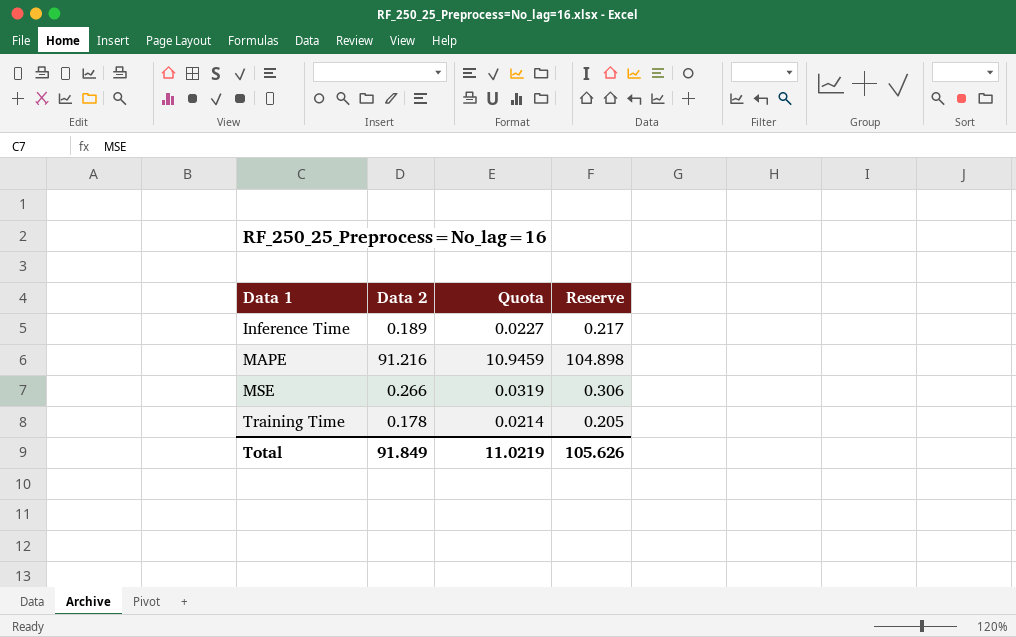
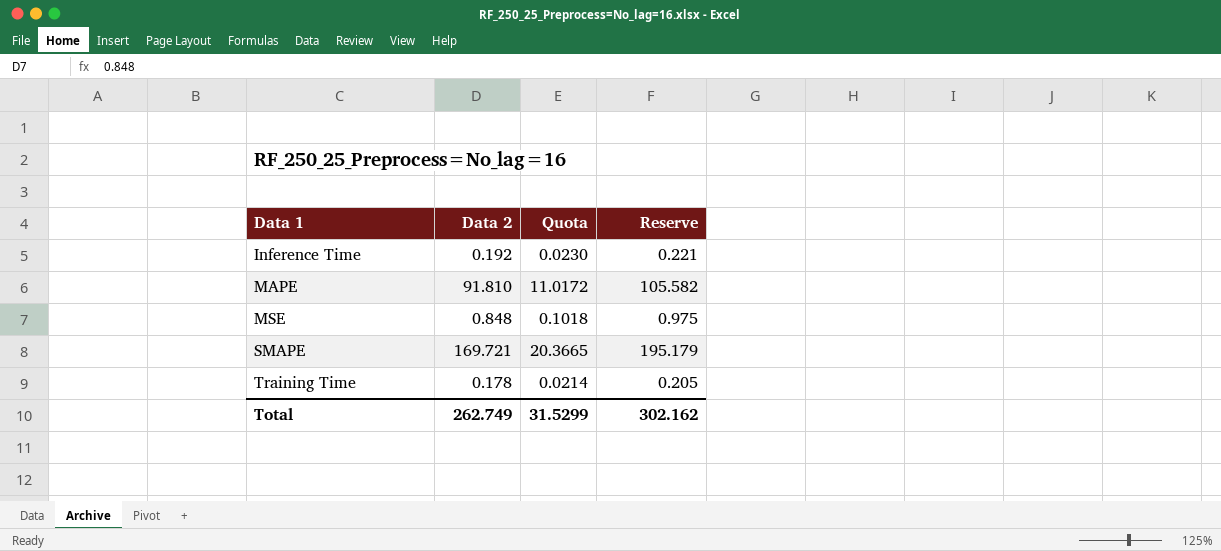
Inference Time | Data 2: 0.189 -> 0.192
Inference Time | Quota: 0.0227 -> 0.0230
Inference Time | Reserve: 0.217 -> 0.221
MAPE | Data 2: 91.216 -> 91.810
MAPE | Quota: 10.9459 -> 11.0172
MAPE | Reserve: 104.898 -> 105.582
MSE | Data 2: 0.266 -> 0.848
MSE | Quota: 0.0319 -> 0.1018
MSE | Reserve: 0.306 -> 0.975
row SMAPE: none -> 169.721 | 20.3665 | 195.179
Total | Data 2: 91.849 -> 262.749
Total | Quota: 11.0219 -> 31.5299
Total | Reserve: 105.626 -> 302.162

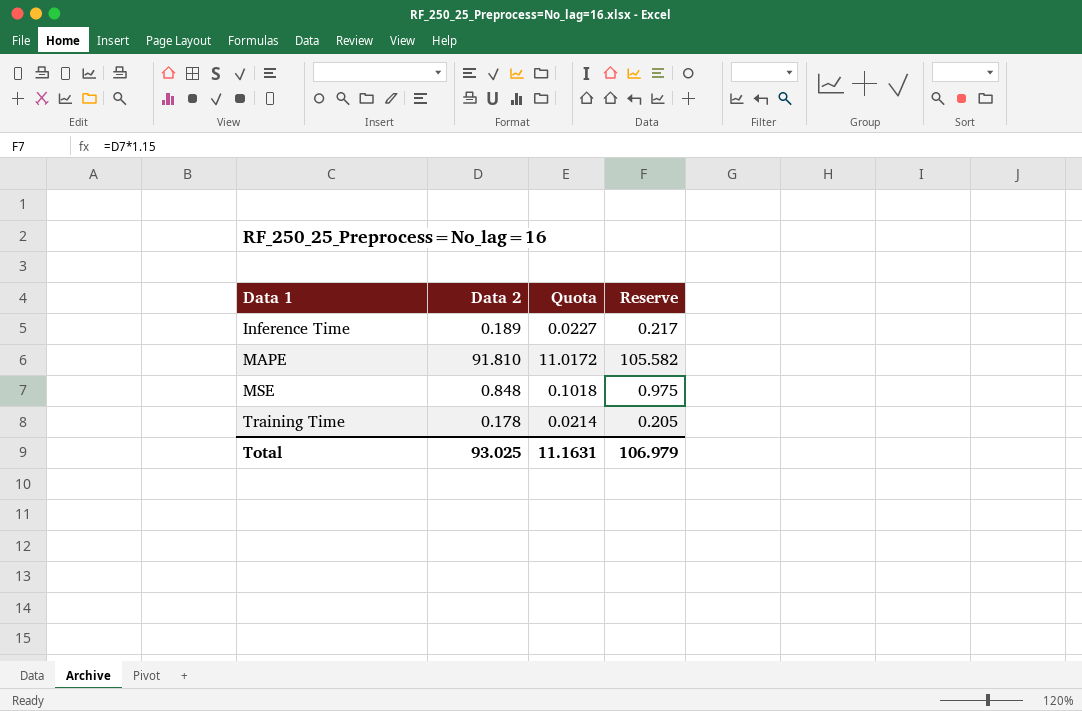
row SMAPE: 169.721 | 20.3665 | 195.179 -> none
Inference Time | Data 2: 0.192 -> 0.189
Inference Time | Quota: 0.0230 -> 0.0227
Inference Time | Reserve: 0.221 -> 0.217
Total | Data 2: 262.749 -> 93.025
Total | Quota: 31.5299 -> 11.1631
Total | Reserve: 302.162 -> 106.979

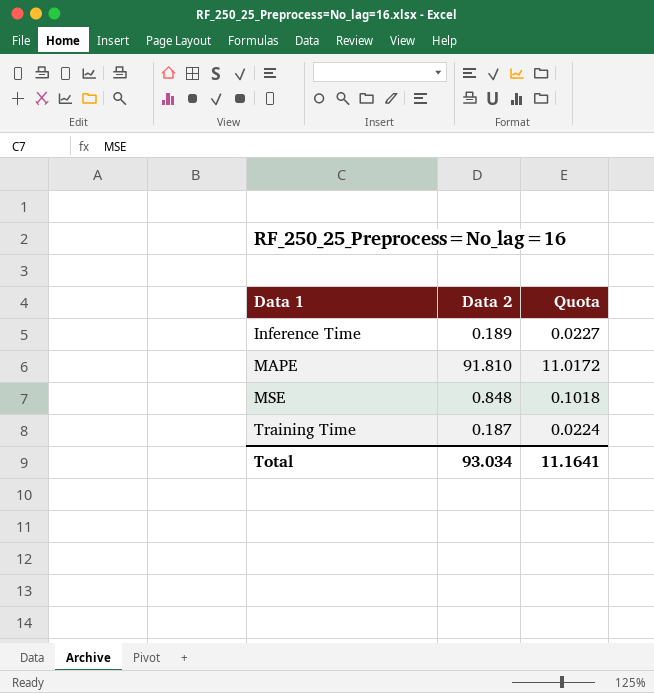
column Reserve | formula: [Data 2] * 1.15 -> none
Training Time | Data 2: 0.178 -> 0.187
Training Time | Quota: 0.0214 -> 0.0224
Total | Data 2: 93.025 -> 93.034
Total | Quota: 11.1631 -> 11.1641

